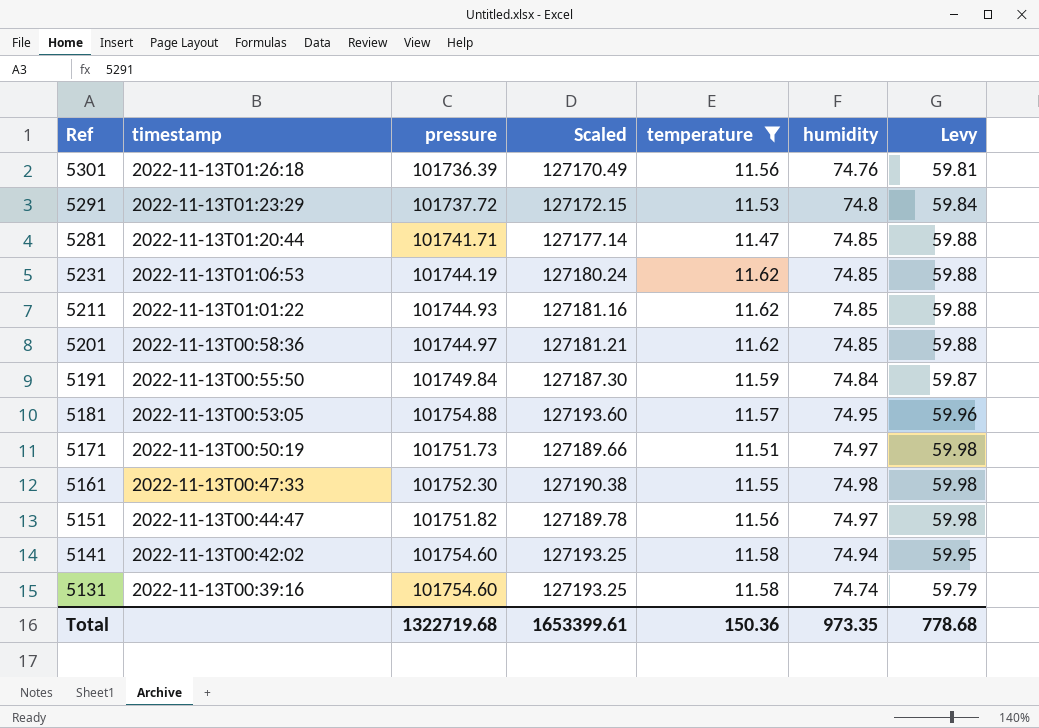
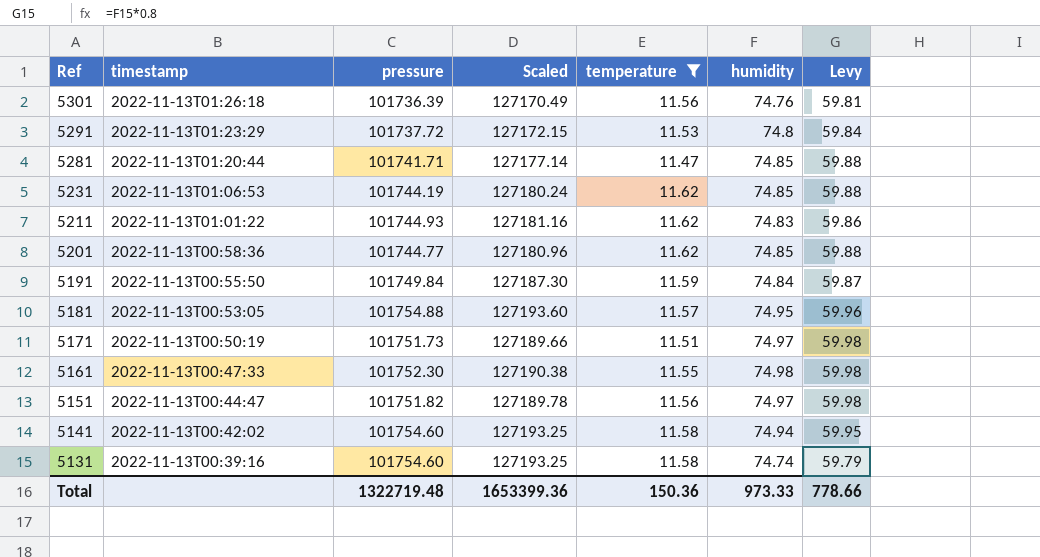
5211 | humidity: 74.85 -> 74.83
5211 | Levy: 59.88 -> 59.86
5201 | pressure: 101744.97 -> 101744.77
5201 | Scaled: 127181.21 -> 127180.96
Total | pressure: 1322719.68 -> 1322719.48
Total | Scaled: 1653399.61 -> 1653399.36
Total | humidity: 973.35 -> 973.33
Total | Levy: 778.68 -> 778.66

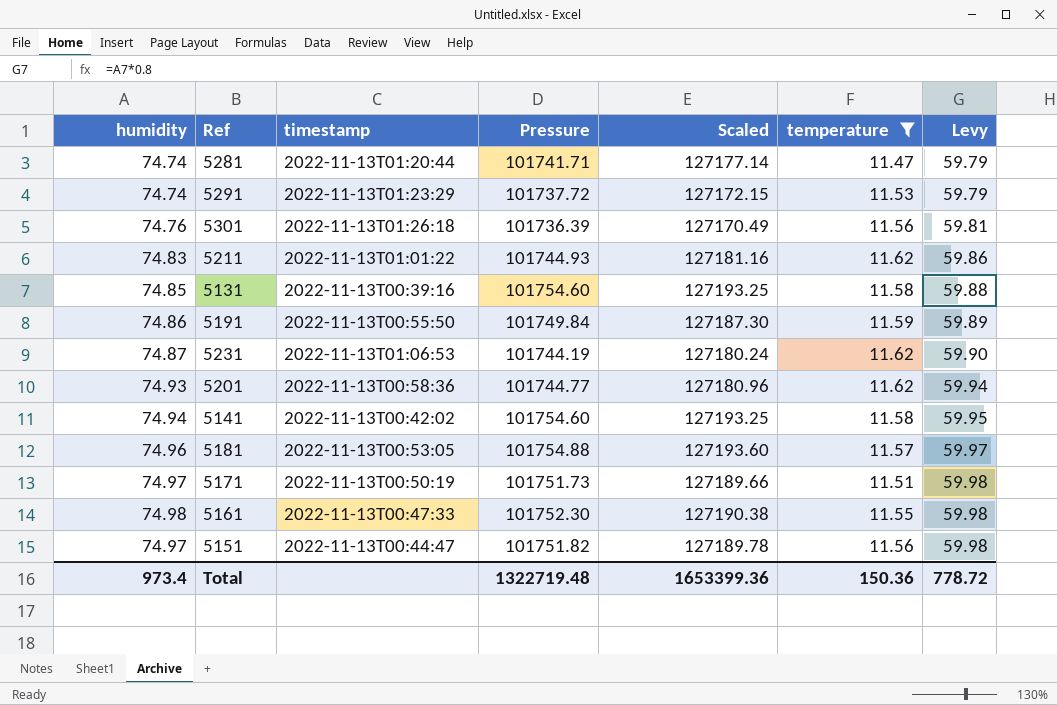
row order: Ref descending -> Levy ascending
column humidity | position: 6 -> 1
column name: pressure -> Pressure
5281 | humidity: 74.85 -> 74.74
5281 | Levy: 59.88 -> 59.79
5291 | humidity: 74.8 -> 74.74
5291 | Levy: 59.84 -> 59.79
5131 | humidity: 74.74 -> 74.85
5131 | Levy: 59.79 -> 59.88
5191 | humidity: 74.84 -> 74.86
5191 | Levy: 59.87 -> 59.89
5231 | humidity: 74.85 -> 74.87
5231 | Levy: 59.88 -> 59.90
5201 | humidity: 74.85 -> 74.93
5201 | Levy: 59.88 -> 59.94
5181 | humidity: 74.95 -> 74.96
5181 | Levy: 59.96 -> 59.97
Total | humidity: 973.33 -> 973.4
Total | Levy: 778.66 -> 778.72

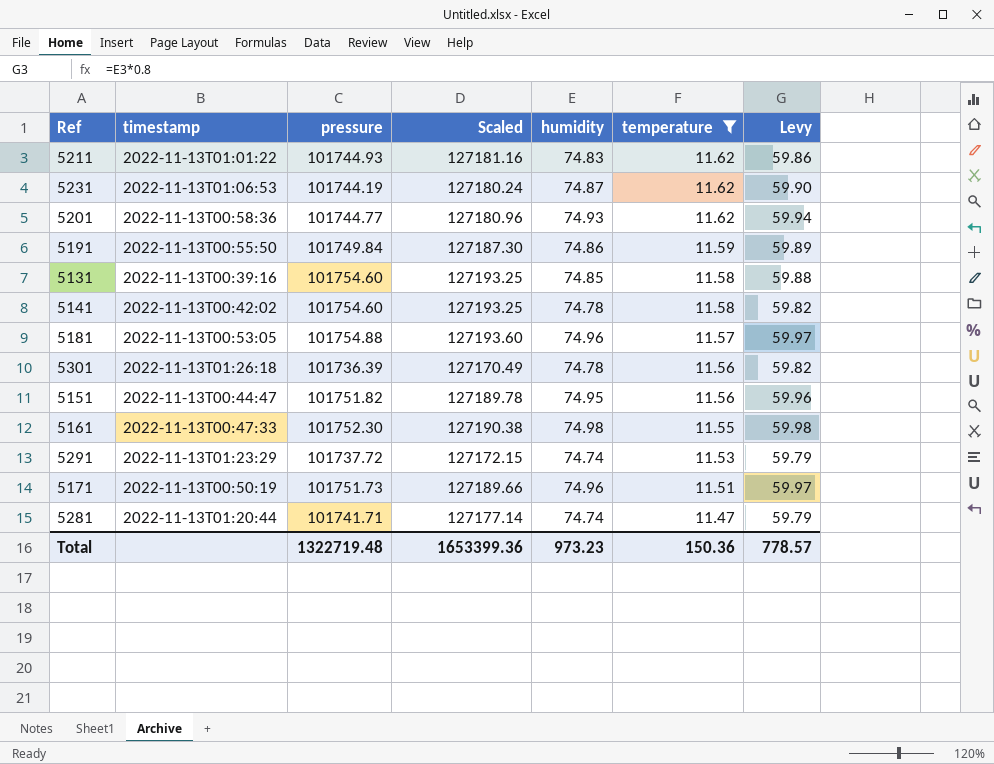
row order: Levy ascending -> temperature descending
column name: Pressure -> pressure
column humidity | position: 1 -> 5
5141 | humidity: 74.94 -> 74.78
5141 | Levy: 59.95 -> 59.82
5301 | humidity: 74.76 -> 74.78
5301 | Levy: 59.81 -> 59.82
5151 | humidity: 74.97 -> 74.95
5151 | Levy: 59.98 -> 59.96
5171 | humidity: 74.97 -> 74.96
5171 | Levy: 59.98 -> 59.97
Total | humidity: 973.4 -> 973.23
Total | Levy: 778.72 -> 778.57

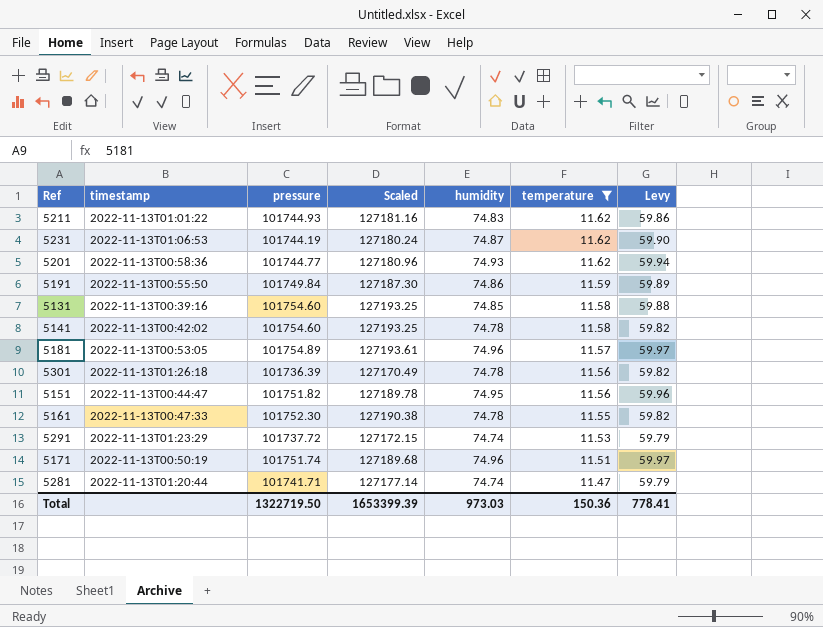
5181 | pressure: 101754.88 -> 101754.89
5181 | Scaled: 127193.60 -> 127193.61
5161 | humidity: 74.98 -> 74.78
5161 | Levy: 59.98 -> 59.82
5171 | pressure: 101751.73 -> 101751.74
5171 | Scaled: 127189.66 -> 127189.68
Total | pressure: 1322719.48 -> 1322719.50
Total | Scaled: 1653399.36 -> 1653399.39
Total | humidity: 973.23 -> 973.03
Total | Levy: 778.57 -> 778.41

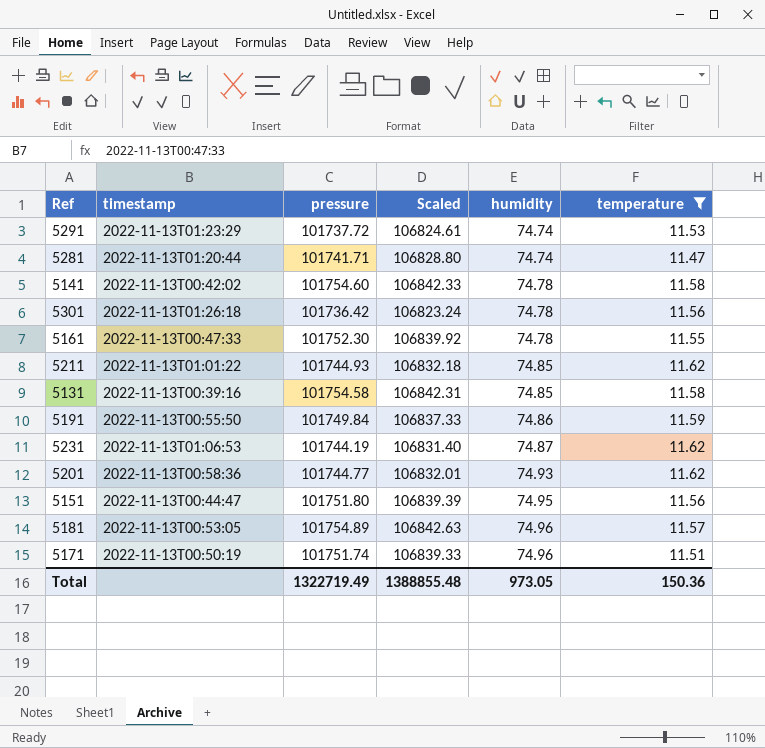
row order: temperature descending -> humidity ascending
column Levy | formula: [humidity] * 0.8 -> none
column Scaled | formula: [pressure] * 1.25 -> [pressure] * 1.05
5301 | pressure: 101736.39 -> 101736.42
5211 | humidity: 74.83 -> 74.85
5131 | pressure: 101754.60 -> 101754.58
5151 | pressure: 101751.82 -> 101751.80
Total | pressure: 1322719.50 -> 1322719.49
Total | Scaled: 1653399.39 -> 1388855.48
Total | humidity: 973.03 -> 973.05

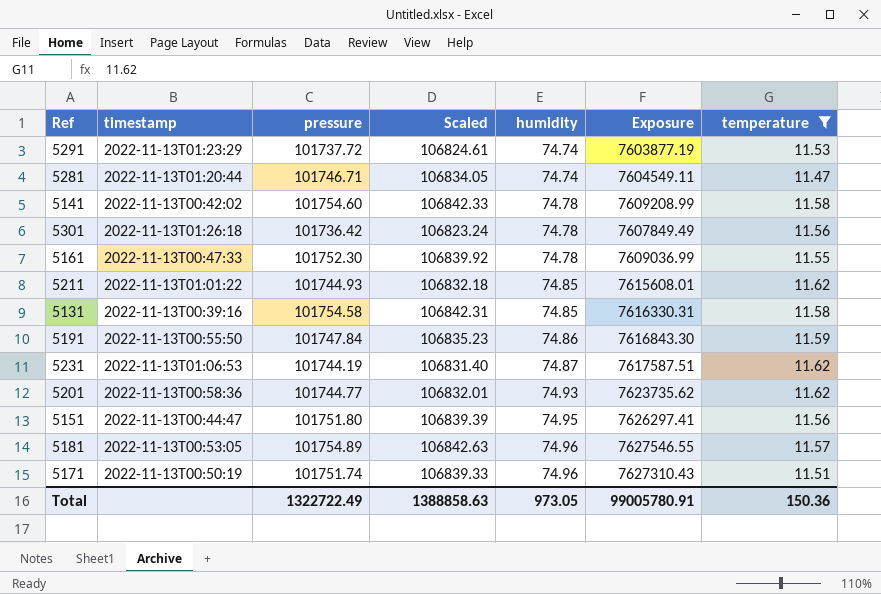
column Exposure | formula: none -> [pressure] * [humidity]
5281 | pressure: 101741.71 -> 101746.71
5281 | Scaled: 106828.80 -> 106834.05
5191 | pressure: 101749.84 -> 101747.84
5191 | Scaled: 106837.33 -> 106835.23
Total | pressure: 1322719.49 -> 1322722.49
Total | Scaled: 1388855.48 -> 1388858.63

